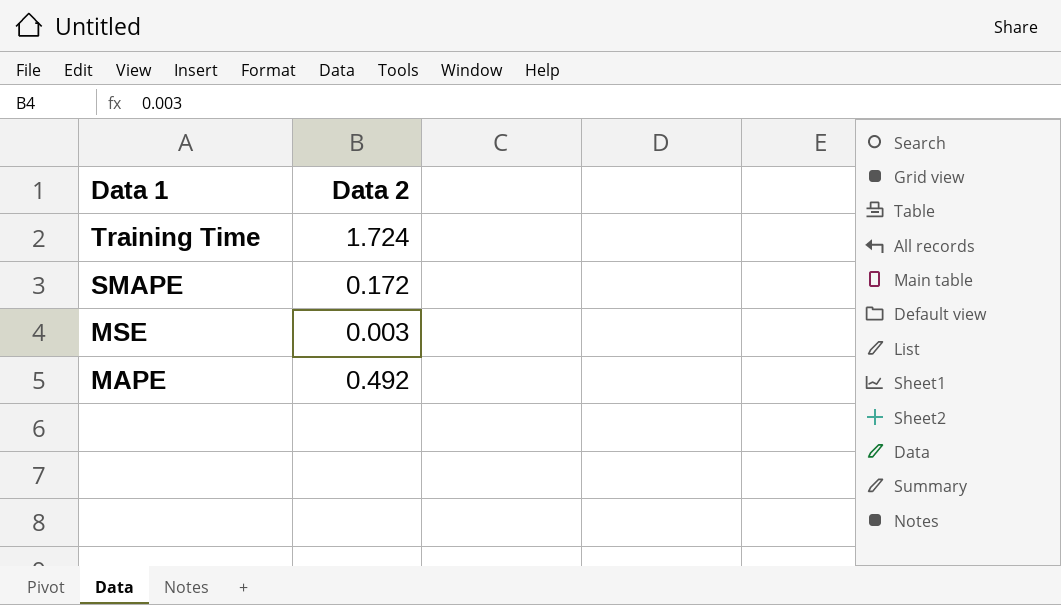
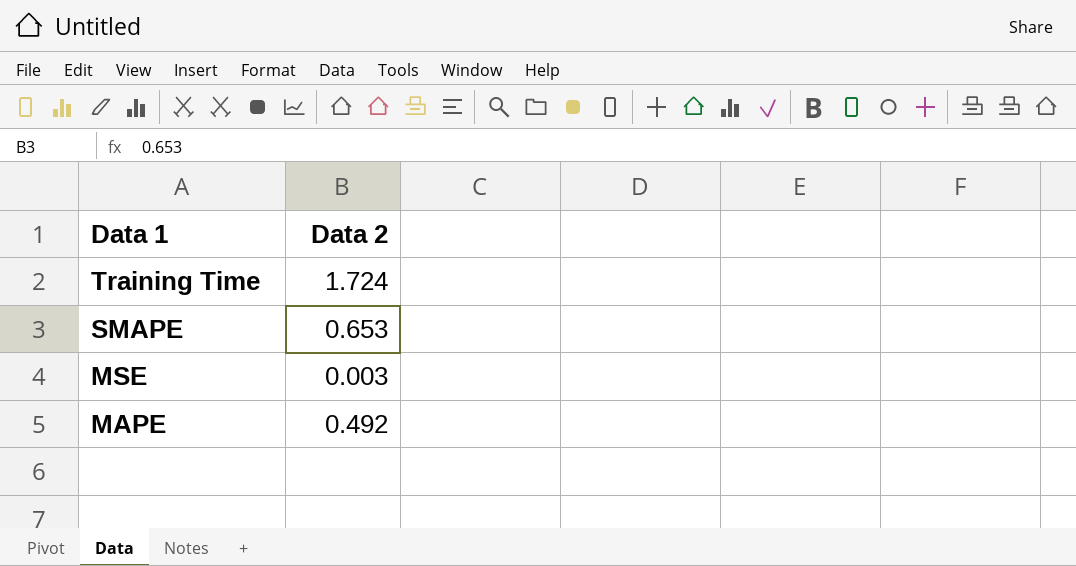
SMAPE | Data 2: 0.172 -> 0.653

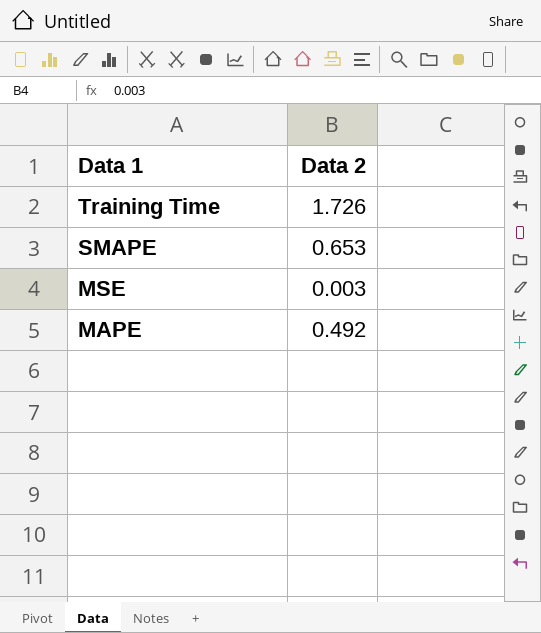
Training Time | Data 2: 1.724 -> 1.726

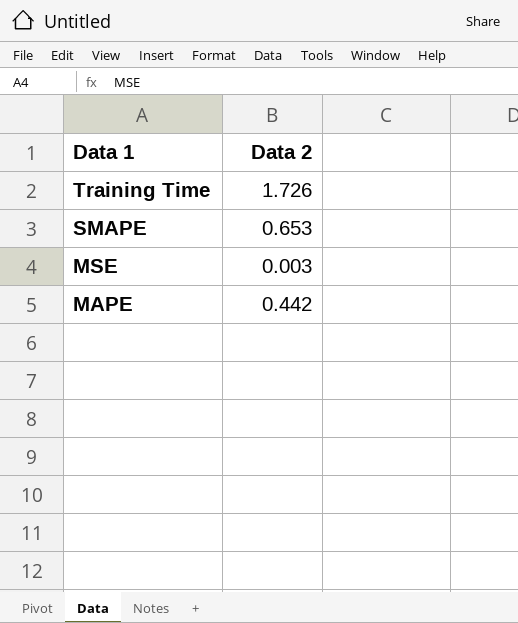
MAPE | Data 2: 0.492 -> 0.442

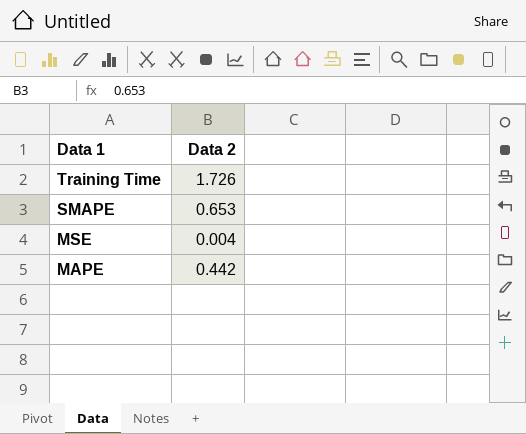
MSE | Data 2: 0.003 -> 0.004

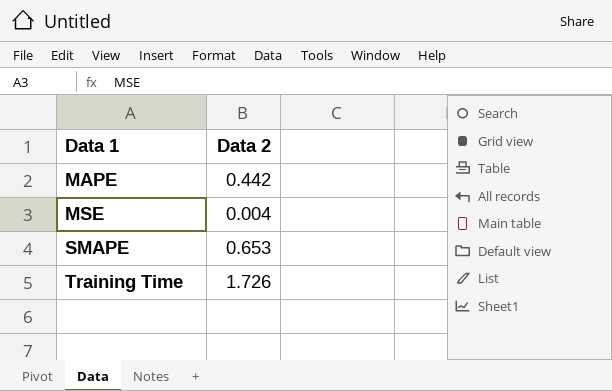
row order: Data 1 descending -> Data 1 ascending

